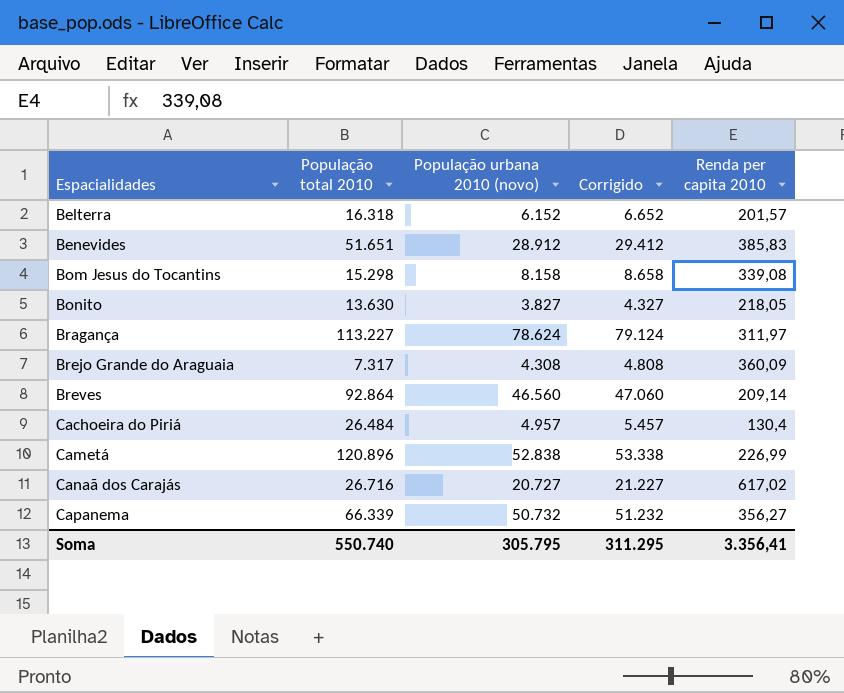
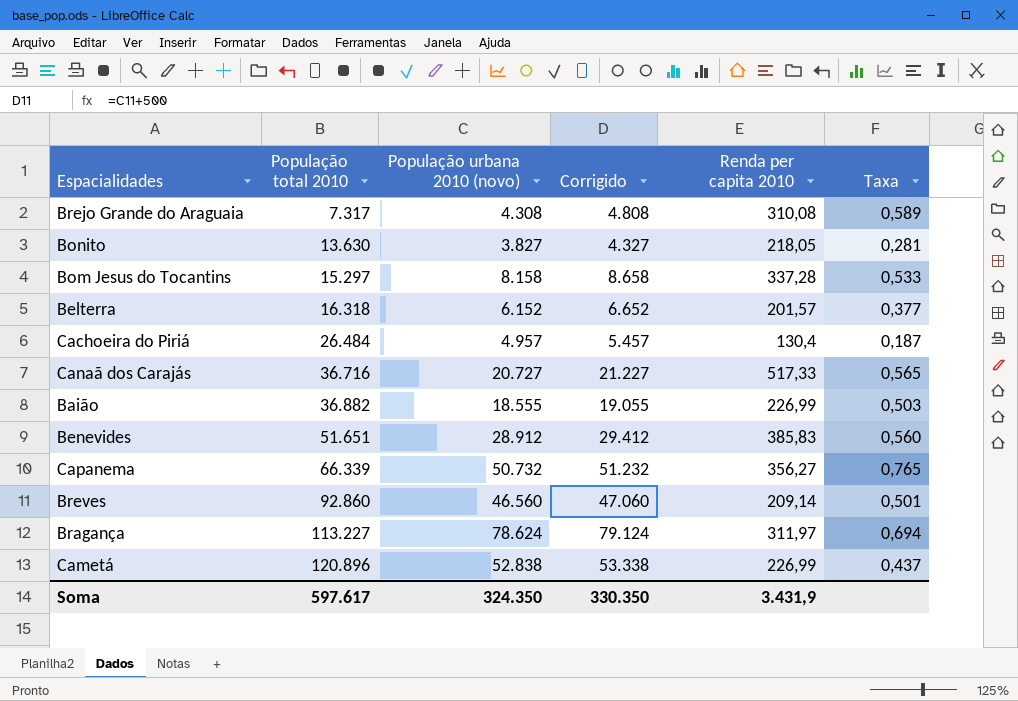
row order: Espacialidades ascending -> População total 2010 ascending
column Taxa | formula: none -> [População urbana 2010 (novo)] / [População total 2010]
Brejo Grande do Araguaia | Renda per capita 2010: 360,09 -> 310,08
Bom Jesus do Tocantins | População total 2010: 15.298 -> 15.297
Bom Jesus do Tocantins | Renda per capita 2010: 339,08 -> 337,28
Canaã dos Carajás | População total 2010: 26.716 -> 36.716
Canaã dos Carajás | Renda per capita 2010: 617,02 -> 517,33
row Baião: none -> 36.882 | 18.555 | 19.055 | 226,99 | 0,503
Breves | População total 2010: 92.864 -> 92.860
Soma | População total 2010: 550.740 -> 597.617
Soma | População urbana 2010 (novo): 305.795 -> 324.350
Soma | Corrigido: 311.295 -> 330.350
Soma | Renda per capita 2010: 3.356,41 -> 3.431,9

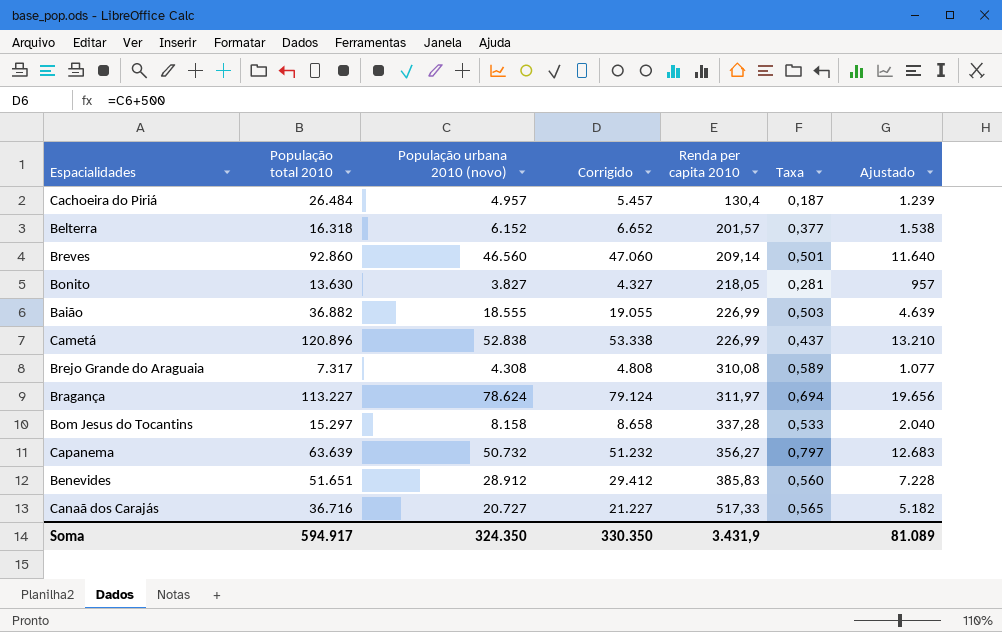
row order: População total 2010 ascending -> Renda per capita 2010 ascending
column Ajustado | formula: none -> [População urbana 2010 (novo)] * 0,25
Capanema | População total 2010: 66.339 -> 63.639
Capanema | Taxa: 0,765 -> 0,797
Soma | População total 2010: 597.617 -> 594.917

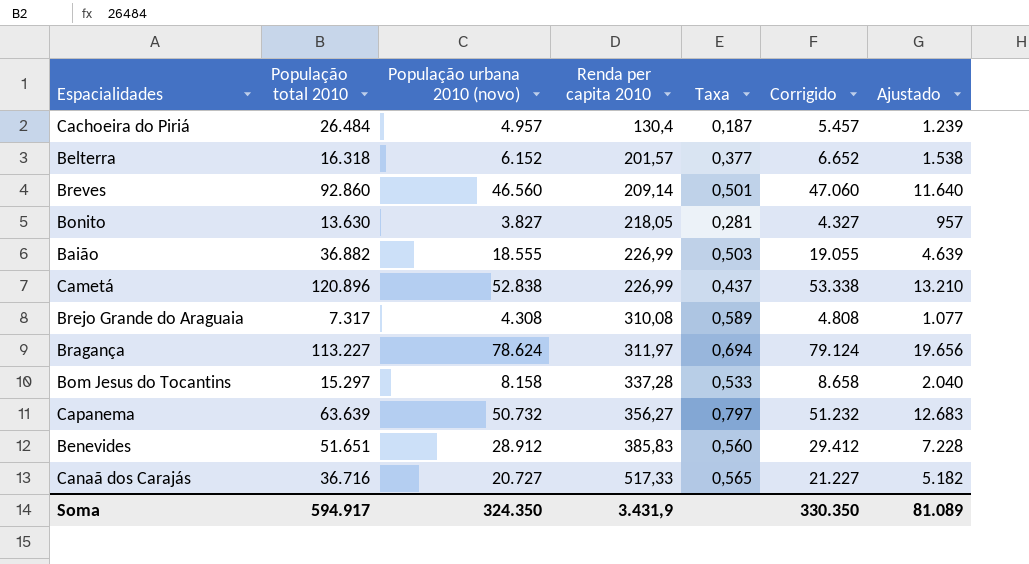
column Corrigido | position: 4 -> 6

